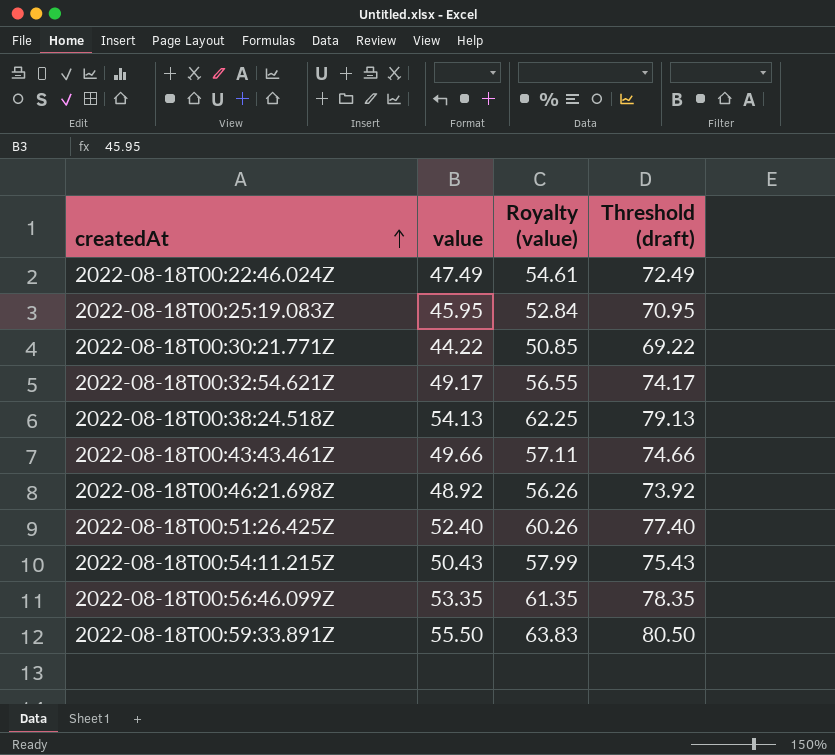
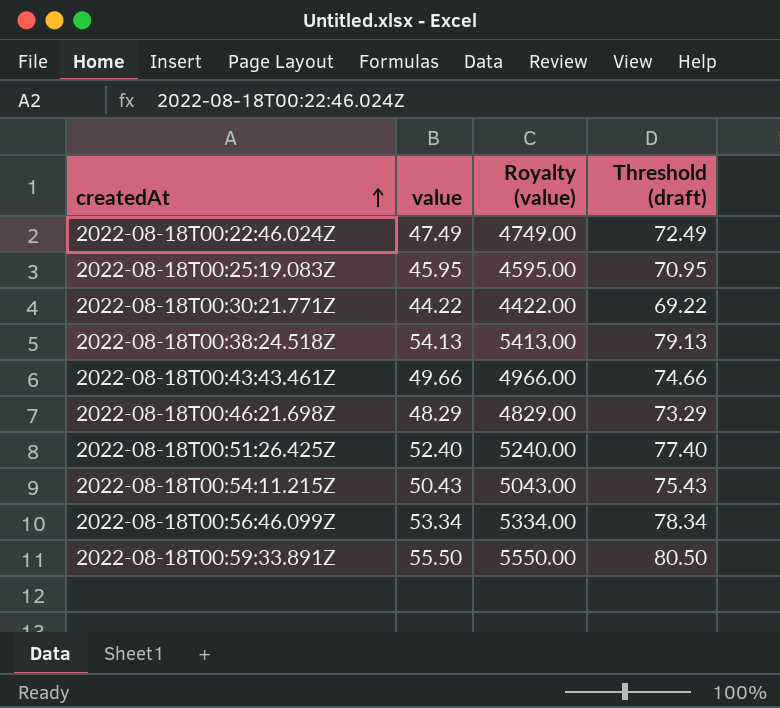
column Royalty (value) | formula: [value] * 1.15 -> [value] * 100
row 2022-08-18T00:32:54.621Z: 49.17 | 56.55 | 74.17 -> none
2022-08-18T00:46:21.698Z | value: 48.92 -> 48.29
2022-08-18T00:46:21.698Z | Threshold (draft): 73.92 -> 73.29
2022-08-18T00:56:46.099Z | value: 53.35 -> 53.34
2022-08-18T00:56:46.099Z | Threshold (draft): 78.35 -> 78.34

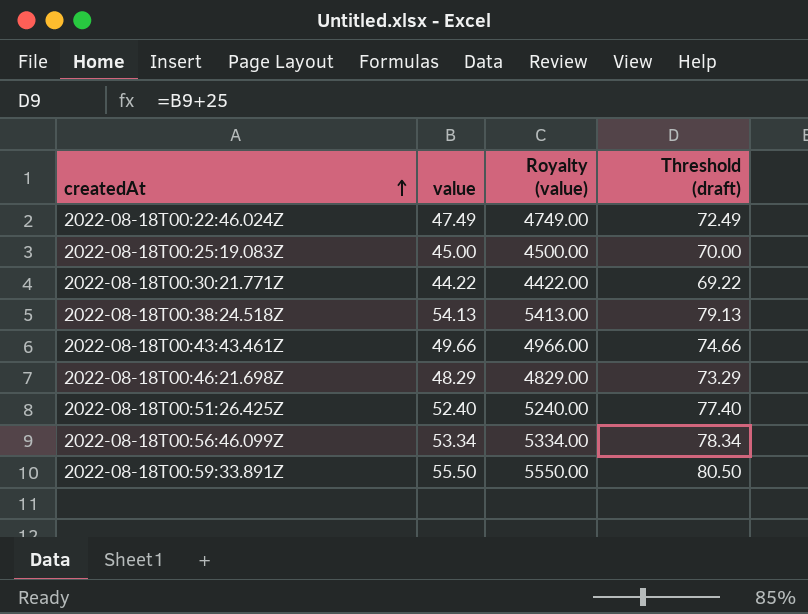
row 2022-08-18T00:54:11.215Z: 50.43 | 5043.00 | 75.43 -> none
2022-08-18T00:25:19.083Z | value: 45.95 -> 45.00
2022-08-18T00:25:19.083Z | Royalty (value): 4595.00 -> 4500.00
2022-08-18T00:25:19.083Z | Threshold (draft): 70.95 -> 70.00

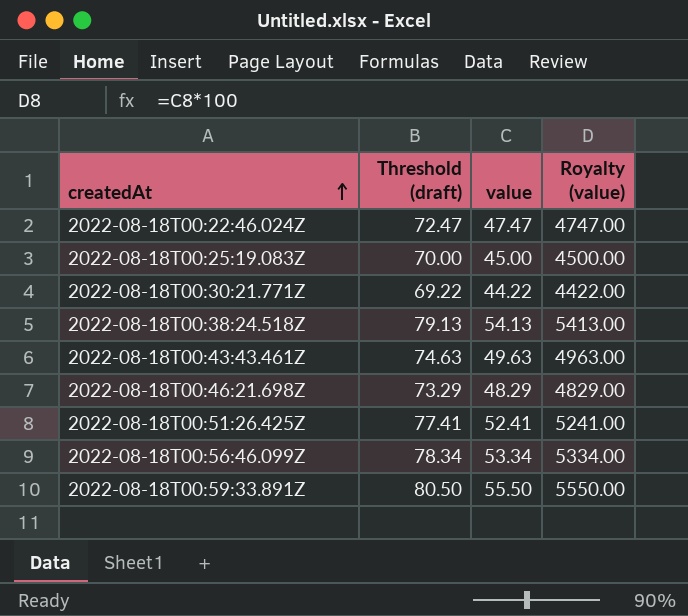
column Threshold (draft) | position: 4 -> 2
2022-08-18T00:22:46.024Z | Threshold (draft): 72.49 -> 72.47
2022-08-18T00:22:46.024Z | value: 47.49 -> 47.47
2022-08-18T00:22:46.024Z | Royalty (value): 4749.00 -> 4747.00
2022-08-18T00:43:43.461Z | Threshold (draft): 74.66 -> 74.63
2022-08-18T00:43:43.461Z | value: 49.66 -> 49.63
2022-08-18T00:43:43.461Z | Royalty (value): 4966.00 -> 4963.00
2022-08-18T00:51:26.425Z | Threshold (draft): 77.40 -> 77.41
2022-08-18T00:51:26.425Z | value: 52.40 -> 52.41
2022-08-18T00:51:26.425Z | Royalty (value): 5240.00 -> 5241.00

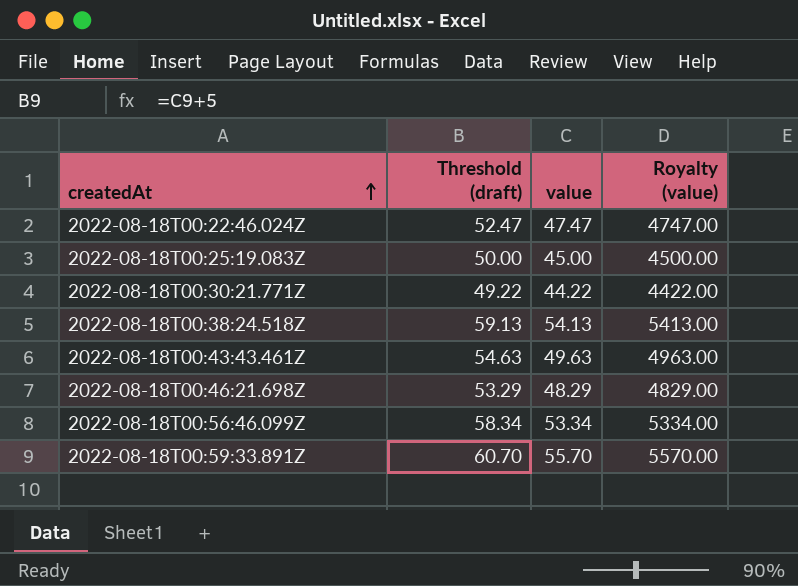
column Threshold (draft) | formula: [value] + 25 -> [value] + 5
row 2022-08-18T00:51:26.425Z: 77.41 | 52.41 | 5241.00 -> none
2022-08-18T00:59:33.891Z | value: 55.50 -> 55.70
2022-08-18T00:59:33.891Z | Royalty (value): 5550.00 -> 5570.00

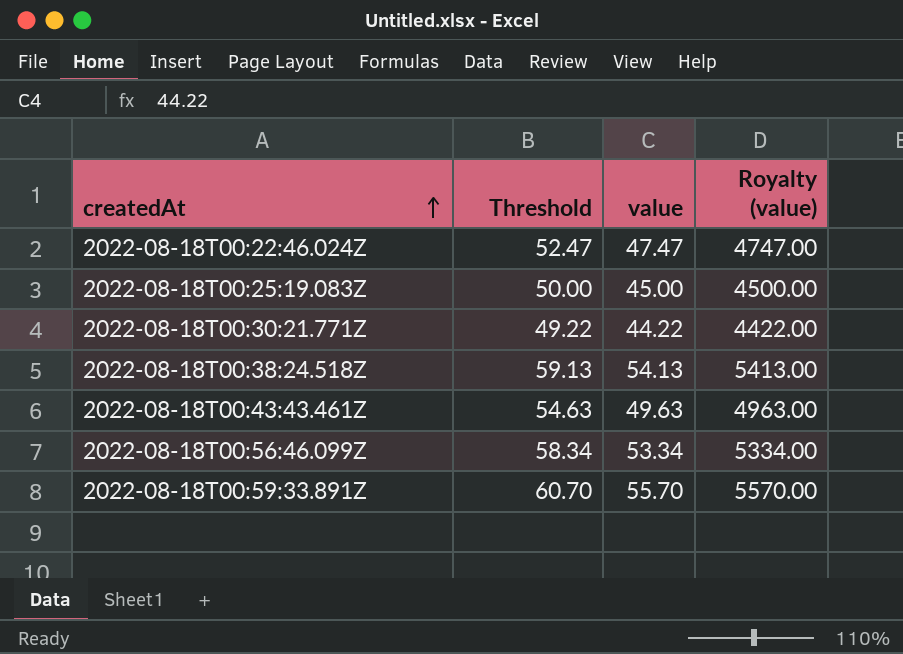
column name: Threshold (draft) -> Threshold
row 2022-08-18T00:46:21.698Z: 53.29 | 48.29 | 4829.00 -> none

